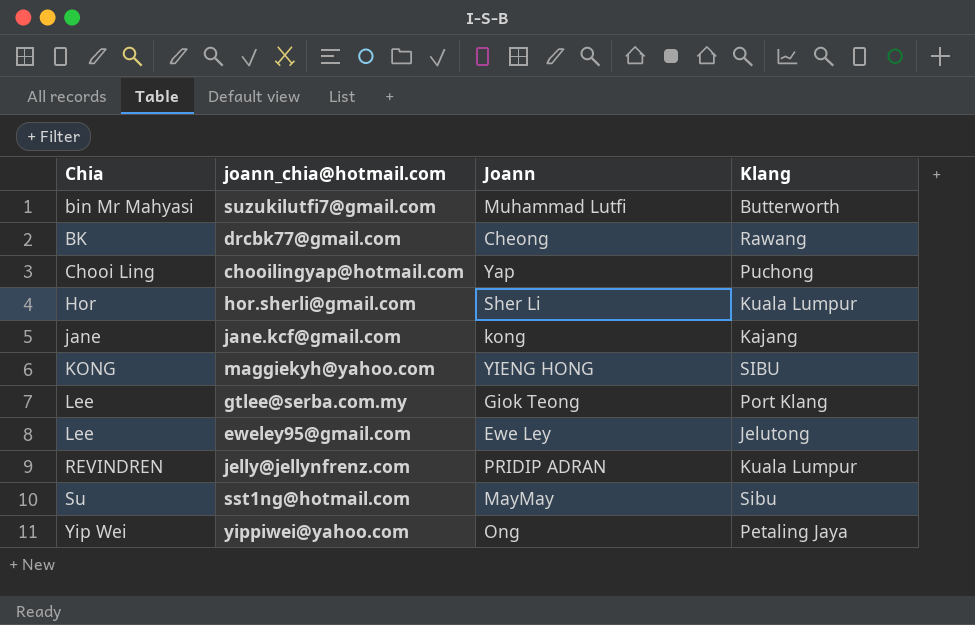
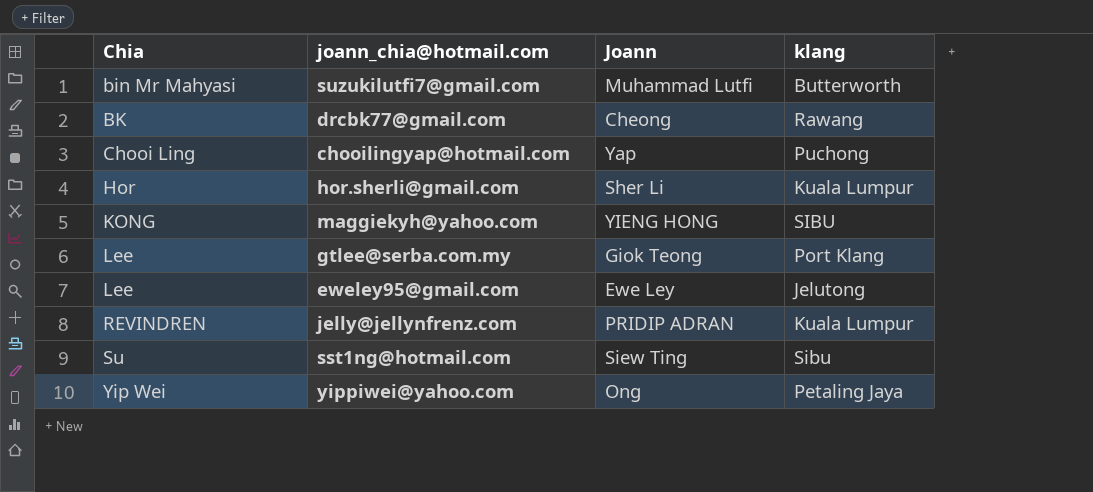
column name: Klang -> klang
row jane.kcf@gmail.com: jane | kong | Kajang -> none
sst1ng@hotmail.com | Joann: MayMay -> Siew Ting

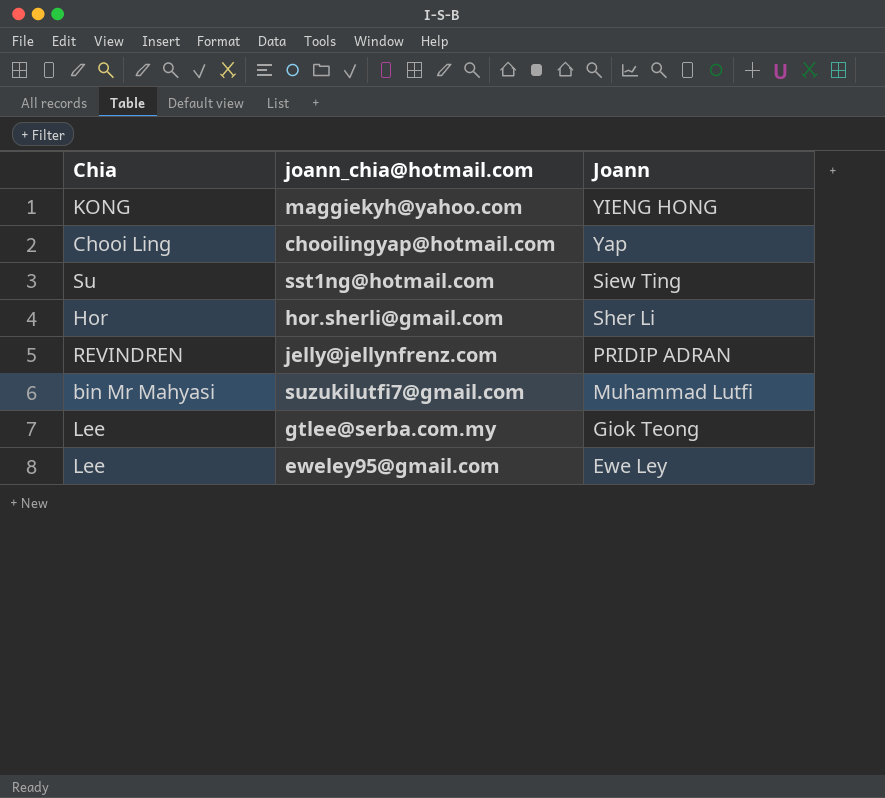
row order: Chia ascending -> Joann descending
column klang | position: 4 -> none
row drcbk77@gmail.com: BK | Cheong | Rawang -> none
row yippiwei@yahoo.com: Yip Wei | Ong | Petaling Jaya -> none

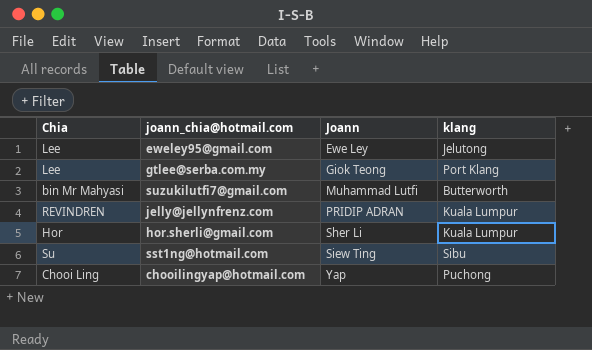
row order: Joann descending -> Joann ascending
column klang | position: none -> 4
row maggiekyh@yahoo.com: KONG | YIENG HONG -> none

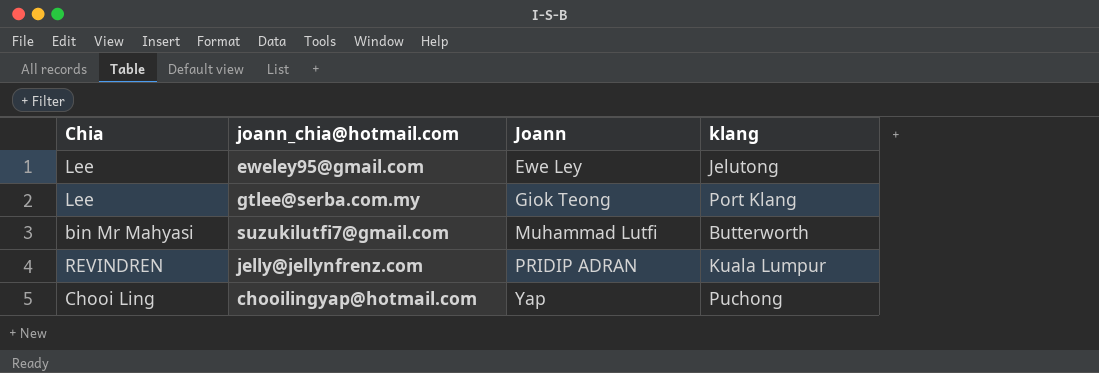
row hor.sherli@gmail.com: Hor | Sher Li | Kuala Lumpur -> none
row sst1ng@hotmail.com: Su | Siew Ting | Sibu -> none

